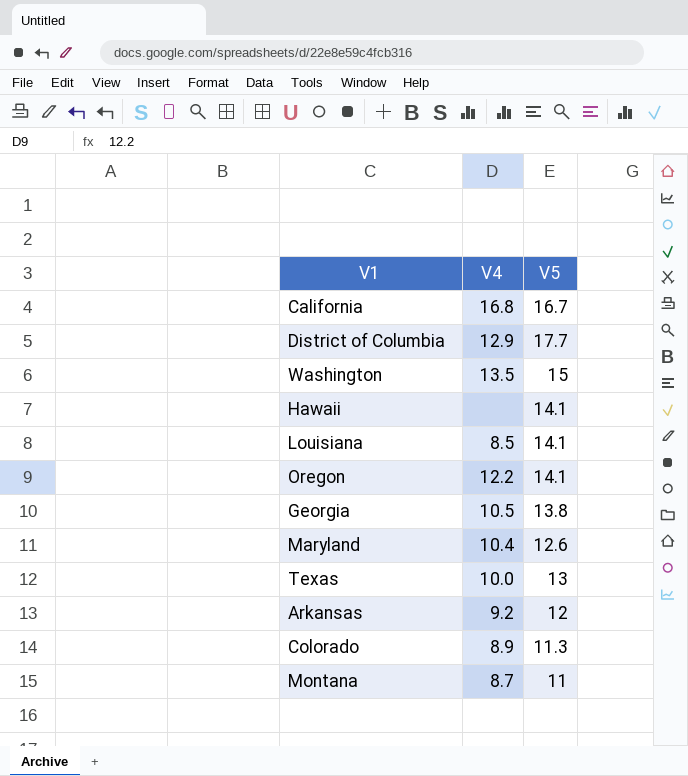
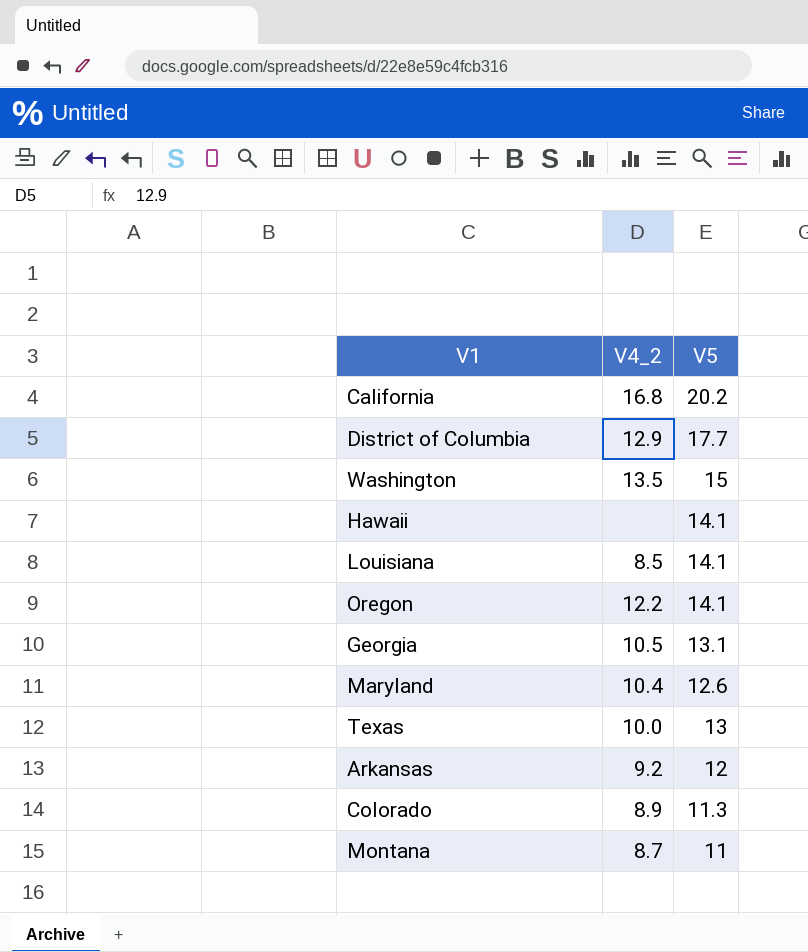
column name: V4 -> V4_2
California | V5: 16.7 -> 20.2
Georgia | V5: 13.8 -> 13.1

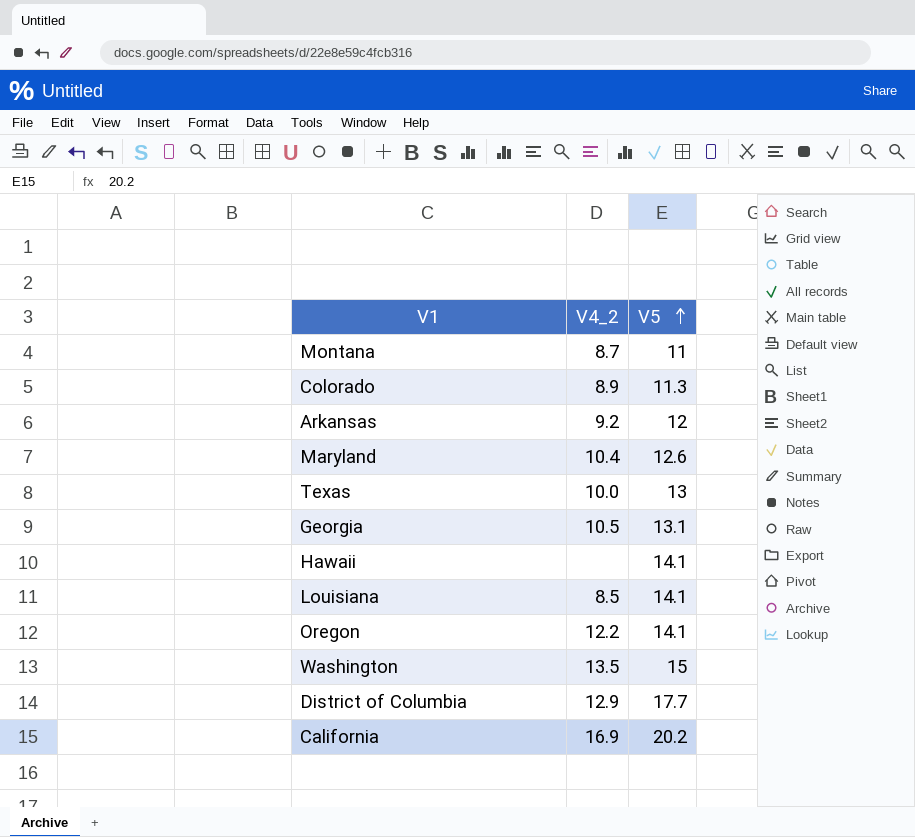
row order: none -> V5 ascending
California | V4_2: 16.8 -> 16.9

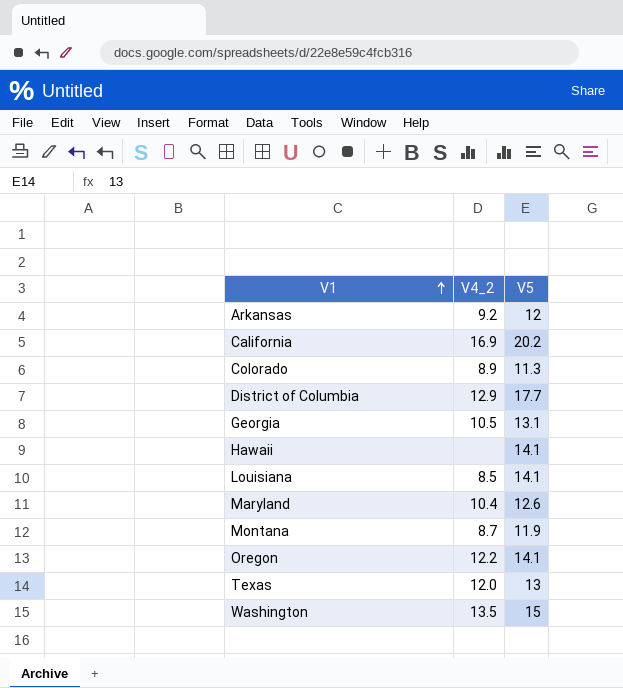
row order: V5 ascending -> V1 ascending
Montana | V5: 11 -> 11.9
Texas | V4_2: 10.0 -> 12.0

